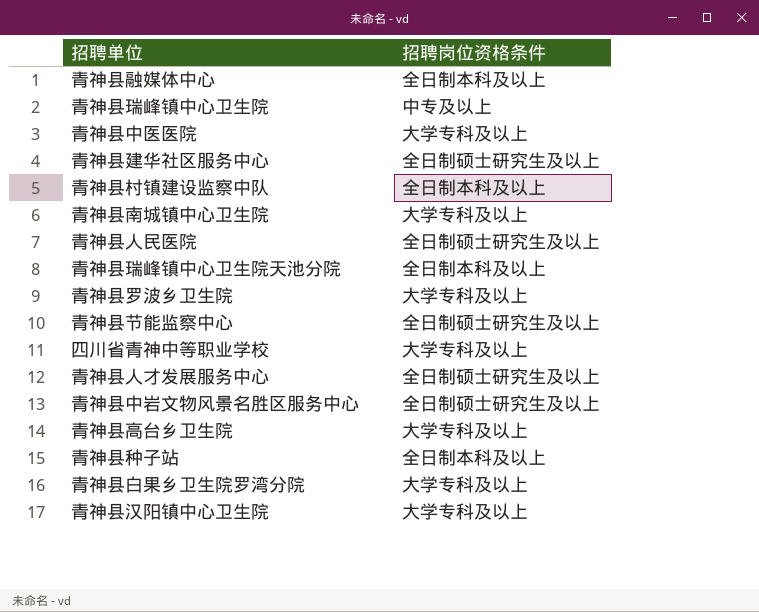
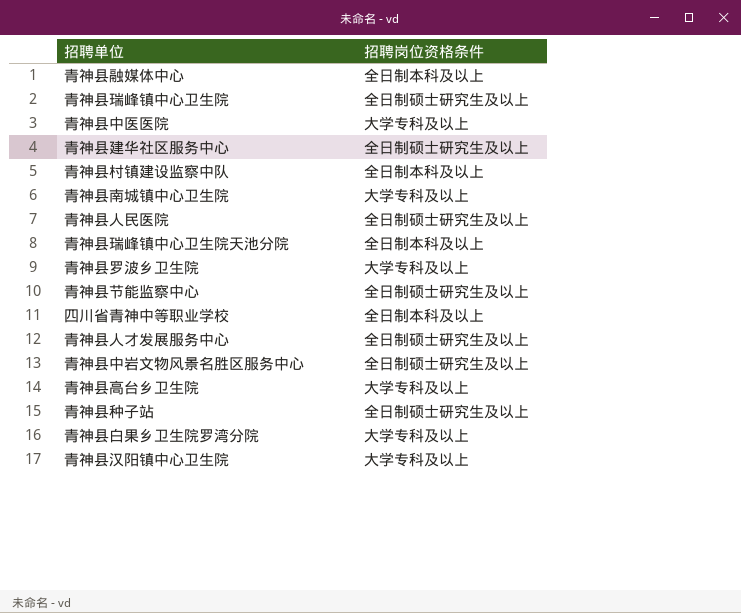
青神县瑞峰镇中心卫生院 | 招聘岗位资格条件: 中专及以上 -> 全日制硕士研究生及以上
四川省青神中等职业学校 | 招聘岗位资格条件: 大学专科及以上 -> 全日制本科及以上
青神县种子站 | 招聘岗位资格条件: 全日制本科及以上 -> 全日制硕士研究生及以上

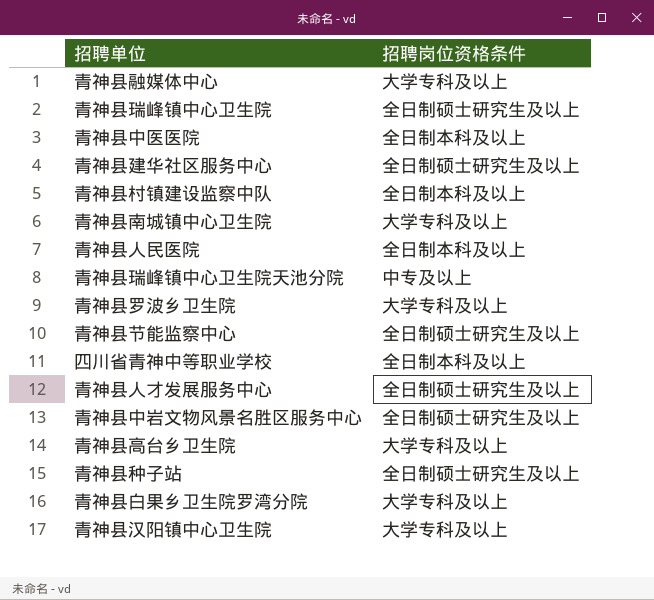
青神县融媒体中心 | 招聘岗位资格条件: 全日制本科及以上 -> 大学专科及以上
青神县中医医院 | 招聘岗位资格条件: 大学专科及以上 -> 全日制本科及以上
青神县人民医院 | 招聘岗位资格条件: 全日制硕士研究生及以上 -> 全日制本科及以上
青神县瑞峰镇中心卫生院天池分院 | 招聘岗位资格条件: 全日制本科及以上 -> 中专及以上

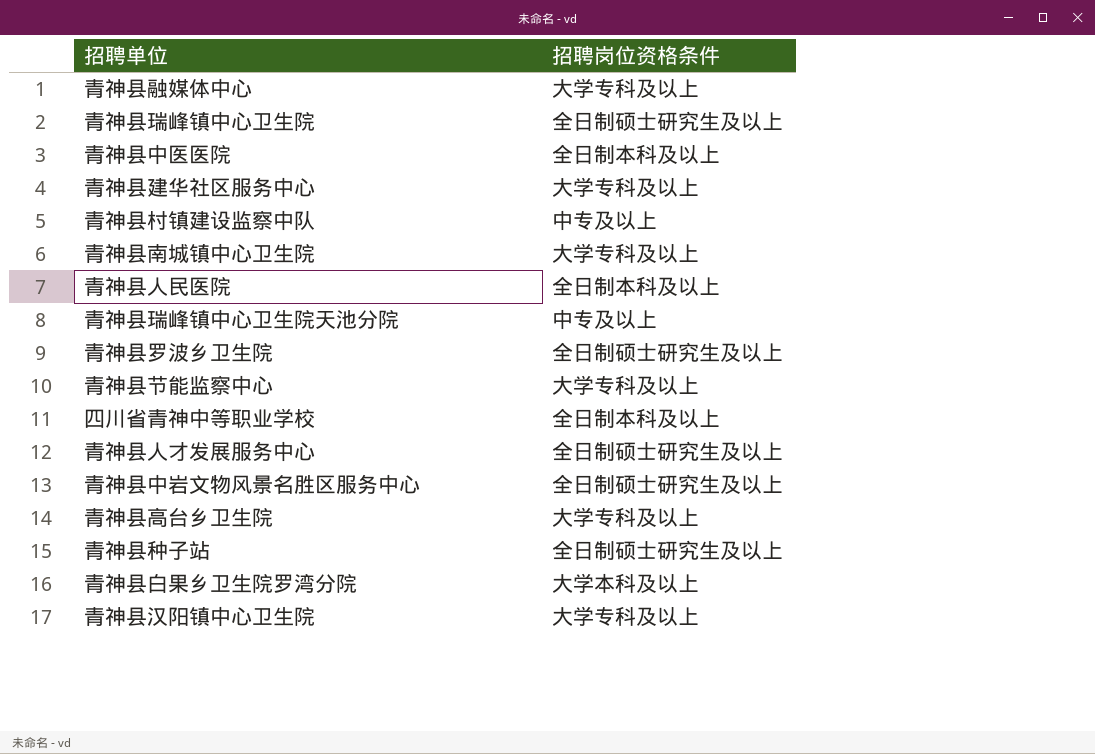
青神县建华社区服务中心 | 招聘岗位资格条件: 全日制硕士研究生及以上 -> 大学专科及以上
青神县村镇建设监察中队 | 招聘岗位资格条件: 全日制本科及以上 -> 中专及以上
青神县罗波乡卫生院 | 招聘岗位资格条件: 大学专科及以上 -> 全日制硕士研究生及以上
青神县节能监察中心 | 招聘岗位资格条件: 全日制硕士研究生及以上 -> 大学专科及以上
青神县白果乡卫生院罗湾分院 | 招聘岗位资格条件: 大学专科及以上 -> 大学本科及以上

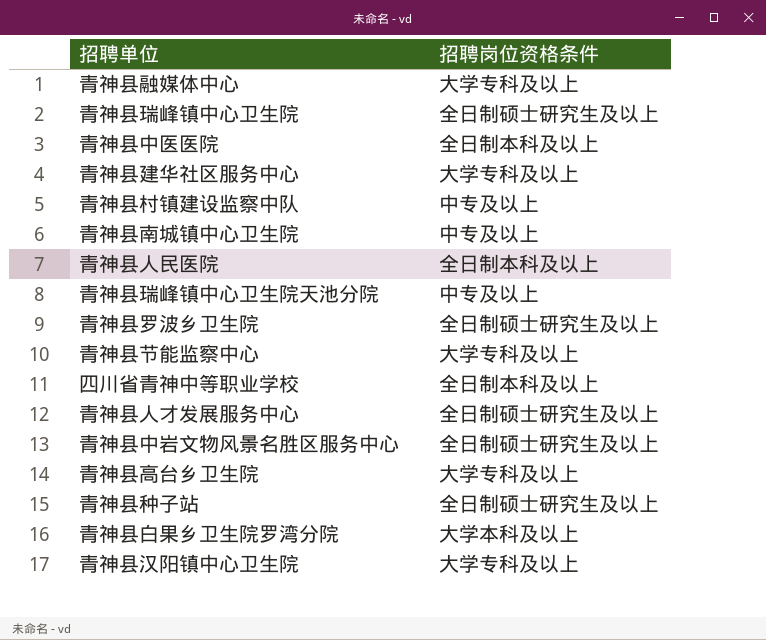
青神县南城镇中心卫生院 | 招聘岗位资格条件: 大学专科及以上 -> 中专及以上

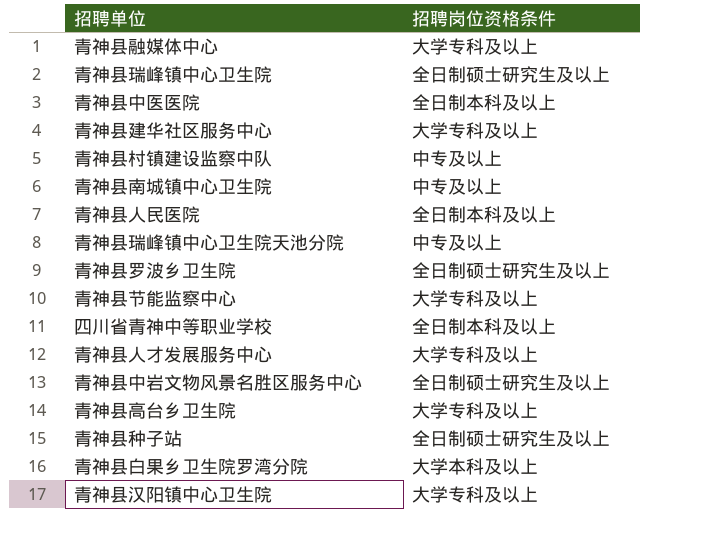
青神县人才发展服务中心 | 招聘岗位资格条件: 全日制硕士研究生及以上 -> 大学专科及以上

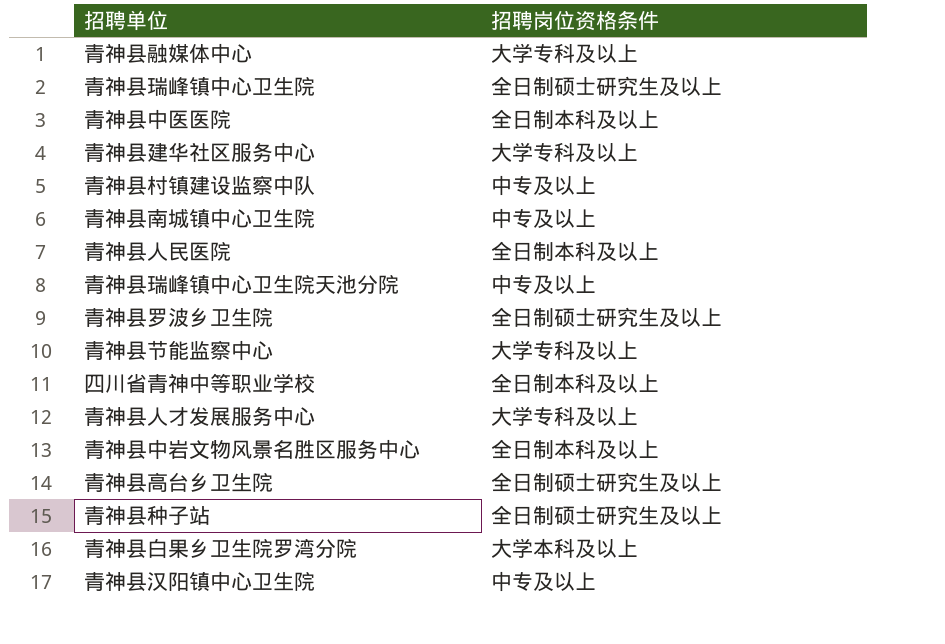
青神县中岩文物风景名胜区服务中心 | 招聘岗位资格条件: 全日制硕士研究生及以上 -> 全日制本科及以上
青神县高台乡卫生院 | 招聘岗位资格条件: 大学专科及以上 -> 全日制硕士研究生及以上
青神县汉阳镇中心卫生院 | 招聘岗位资格条件: 大学专科及以上 -> 中专及以上

